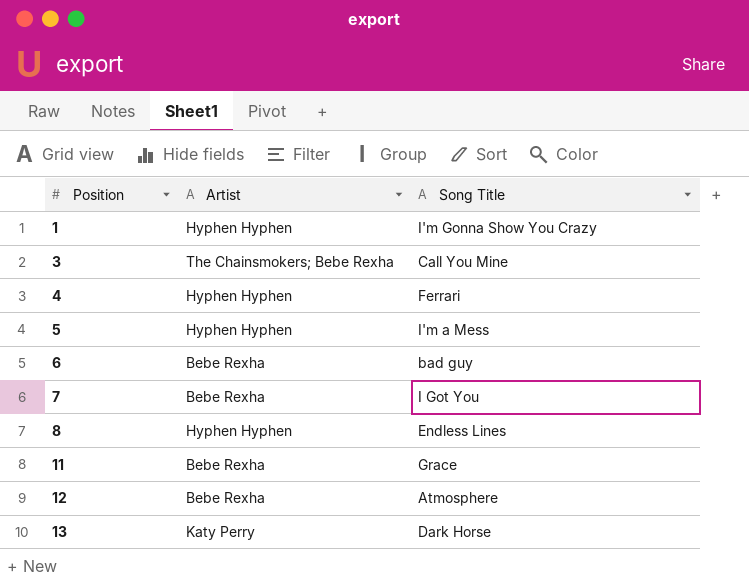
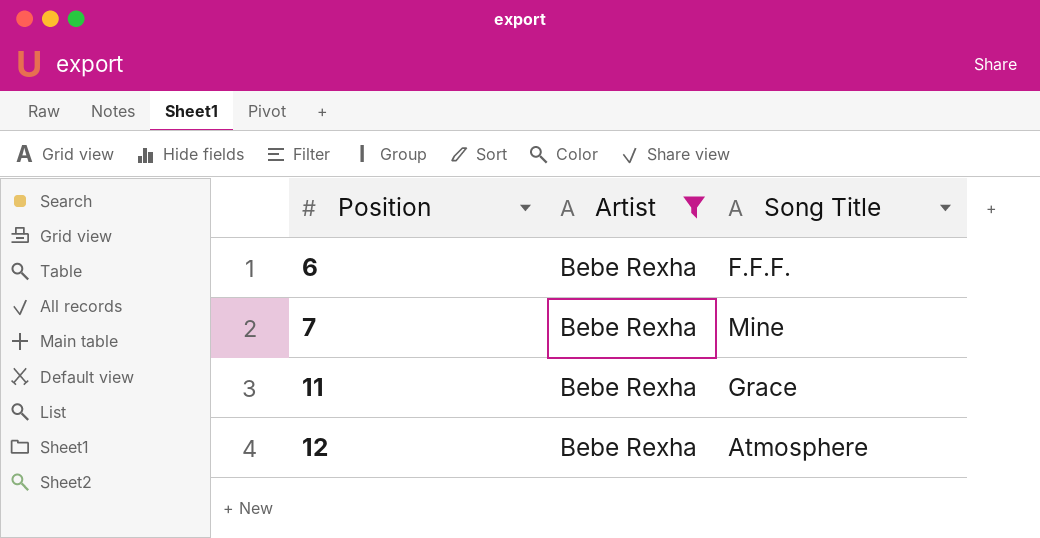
filter: none -> Artist = Bebe Rexha
6 | Song Title: bad guy -> F.F.F.
7 | Song Title: I Got You -> Mine

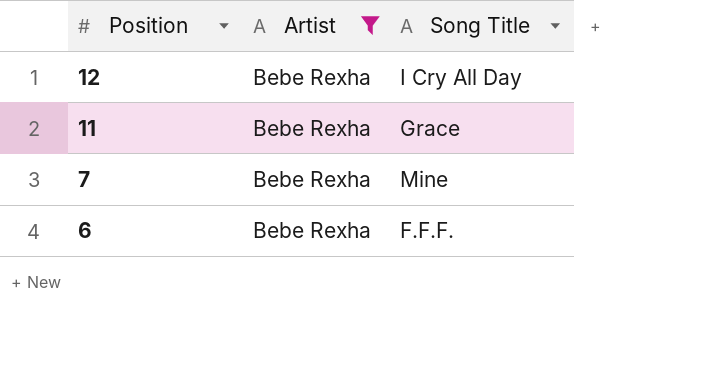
row order: Position ascending -> Position descending
12 | Song Title: Atmosphere -> I Cry All Day

